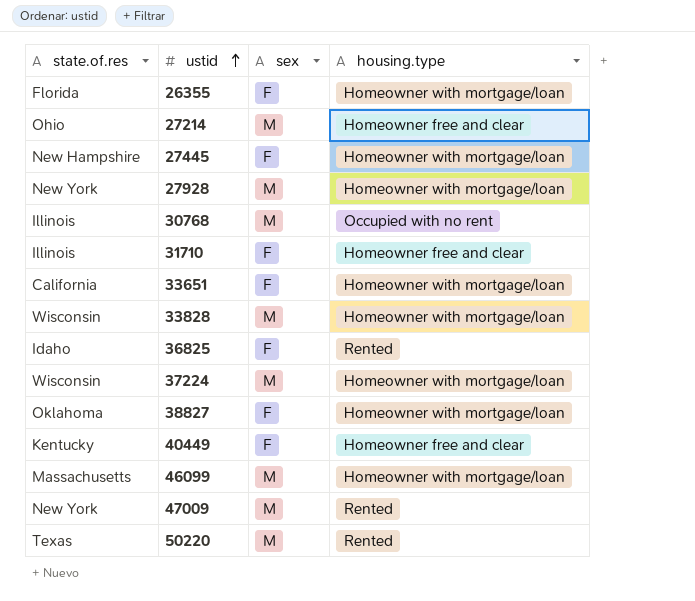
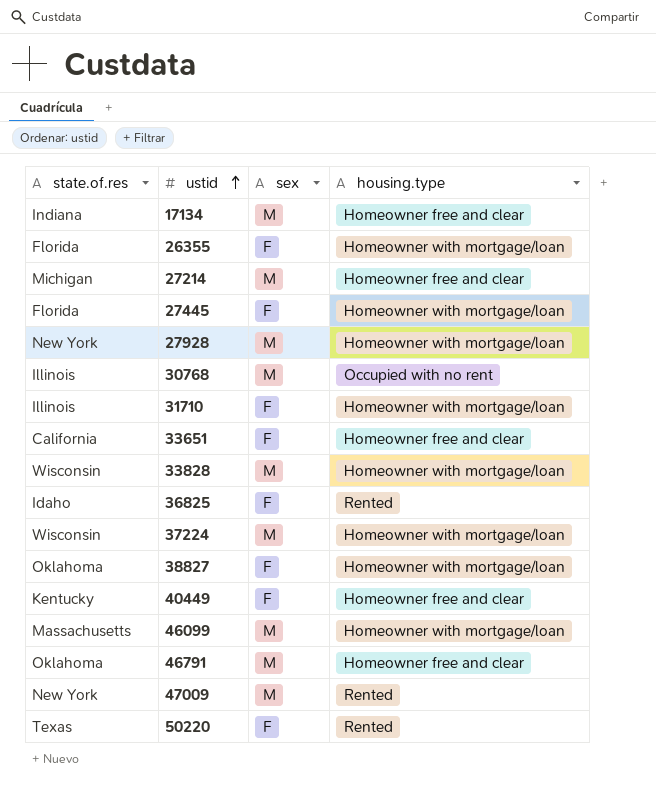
row 17134: none -> Indiana | M | Homeowner free and clear
27214 | state.of.res: Ohio -> Michigan
27445 | state.of.res: New Hampshire -> Florida
31710 | housing.type: Homeowner free and clear -> Homeowner with mortgage/loan
33651 | housing.type: Homeowner with mortgage/loan -> Homeowner free and clear
row 46791: none -> Oklahoma | M | Homeowner free and clear
50220 | sex: M -> F

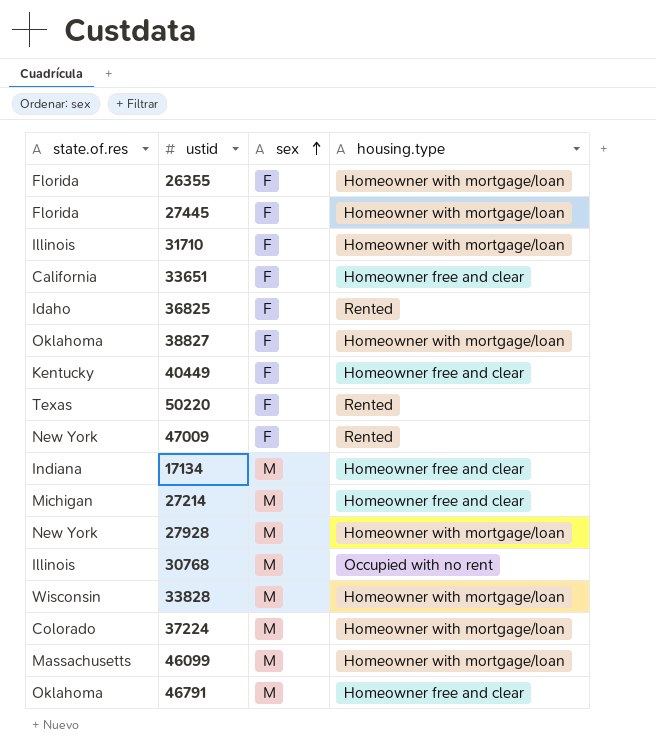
row order: ustid ascending -> sex ascending
47009 | sex: M -> F
37224 | state.of.res: Wisconsin -> Colorado

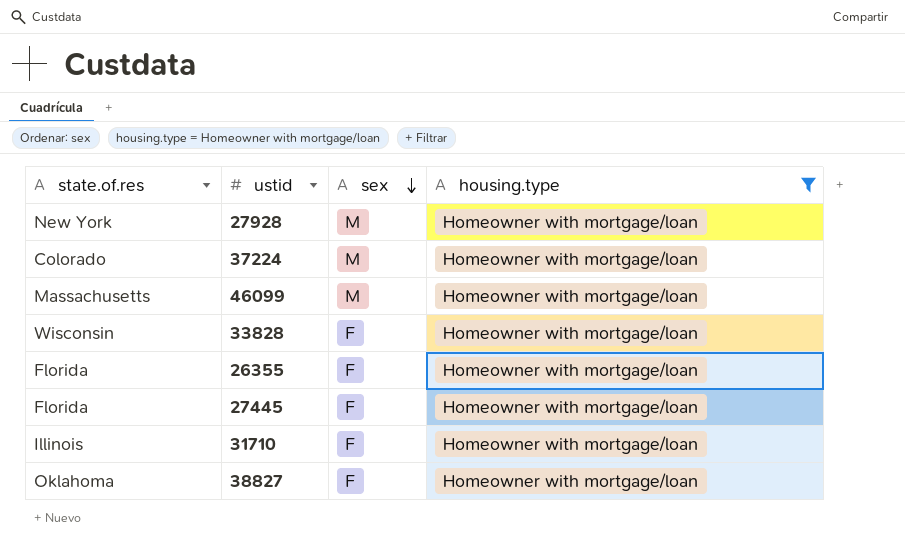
filter: none -> housing.type = Homeowner with mortgage/loan
row order: sex ascending -> sex descending
33828 | sex: M -> F

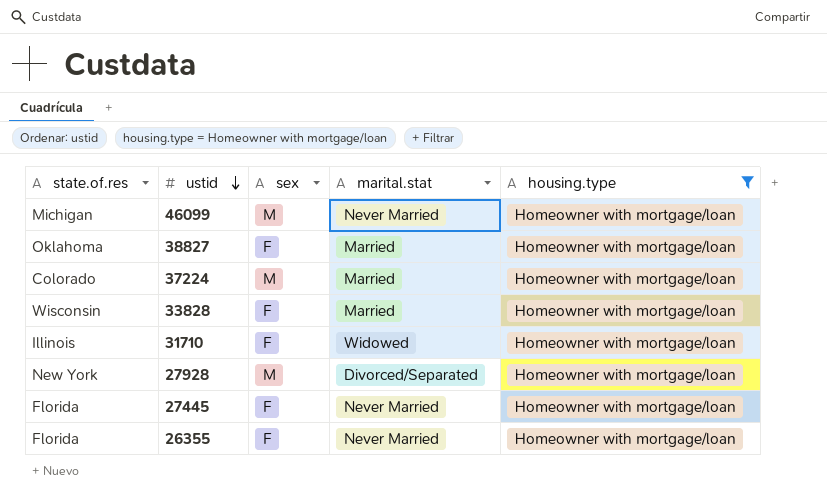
row order: sex descending -> ustid descending
column marital.stat | position: none -> 4
46099 | state.of.res: Massachusetts -> Michigan

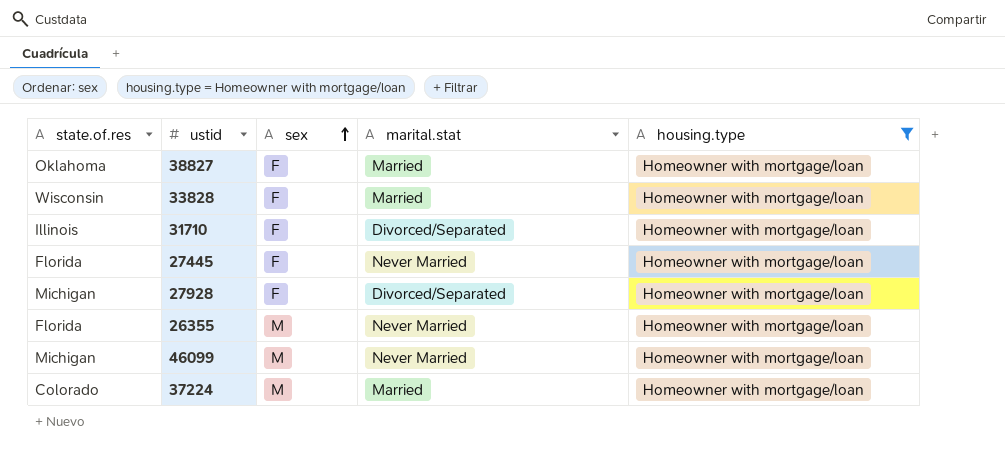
row order: ustid descending -> sex ascending
31710 | marital.stat: Widowed -> Divorced/Separated
27928 | state.of.res: New York -> Michigan
27928 | sex: M -> F
26355 | sex: F -> M

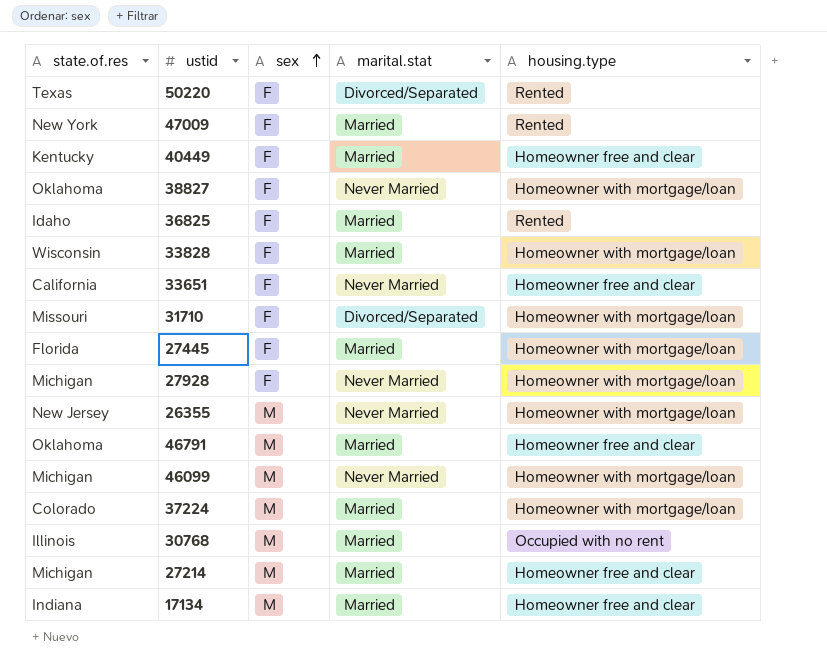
filter: housing.type = Homeowner with mortgage/loan -> none
38827 | marital.stat: Married -> Never Married
31710 | state.of.res: Illinois -> Missouri
27445 | marital.stat: Never Married -> Married
27928 | marital.stat: Divorced/Separated -> Never Married
26355 | state.of.res: Florida -> New Jersey

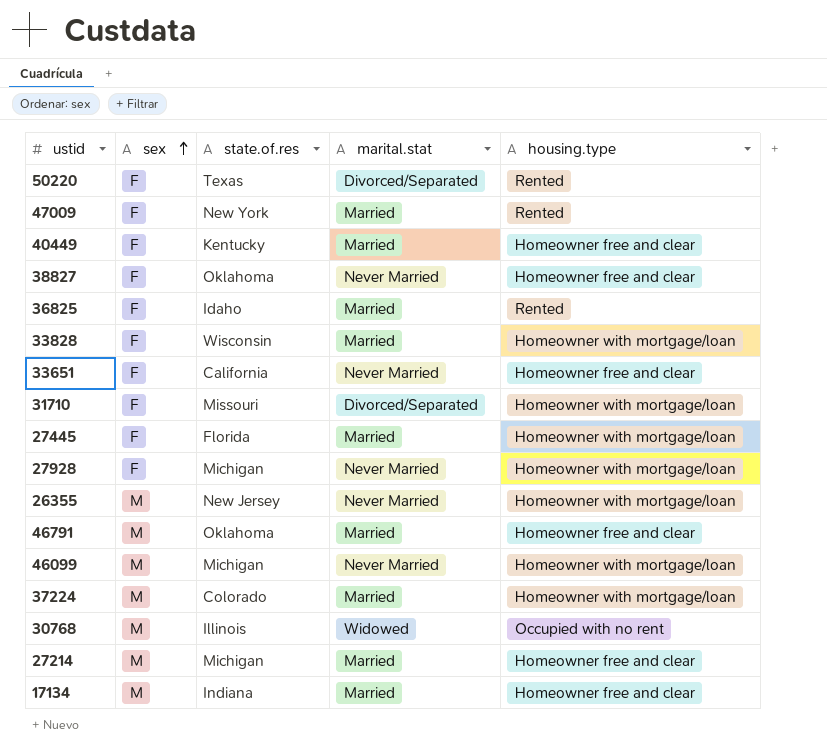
column state.of.res | position: 1 -> 3
38827 | housing.type: Homeowner with mortgage/loan -> Homeowner free and clear
30768 | marital.stat: Married -> Widowed

